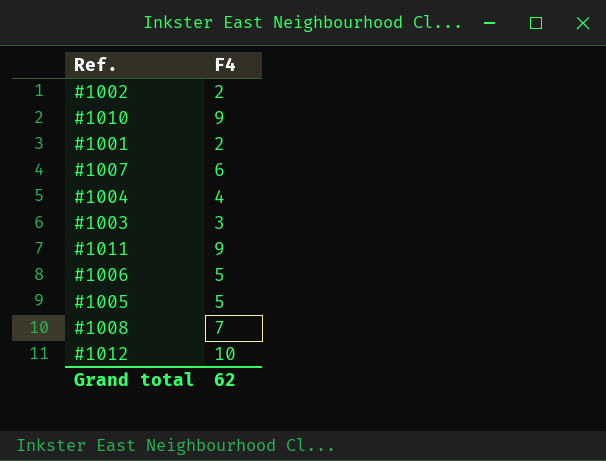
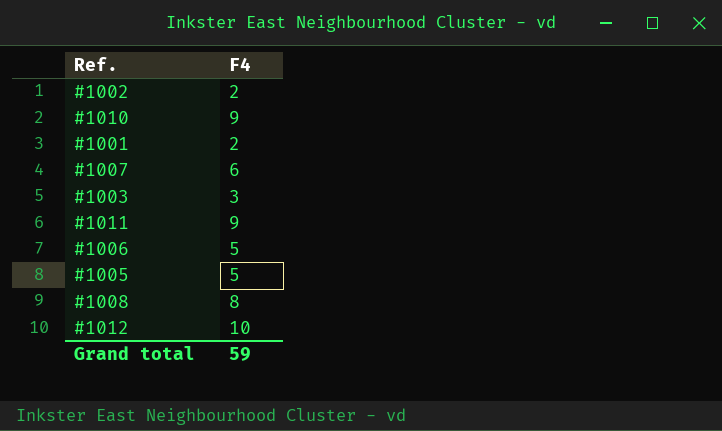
row #1004: 4 -> none
#1008 | F4: 7 -> 8
Grand total | F4: 62 -> 59

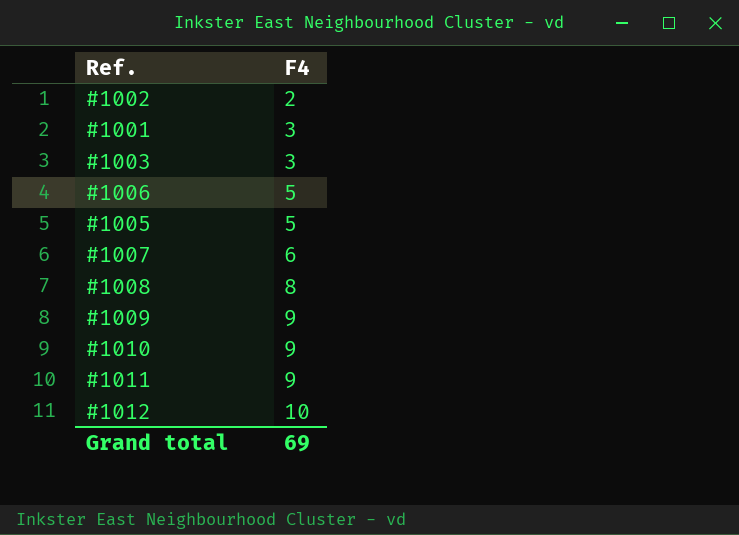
row order: none -> F4 ascending
#1001 | F4: 2 -> 3
row #1009: none -> 9
Grand total | F4: 59 -> 69

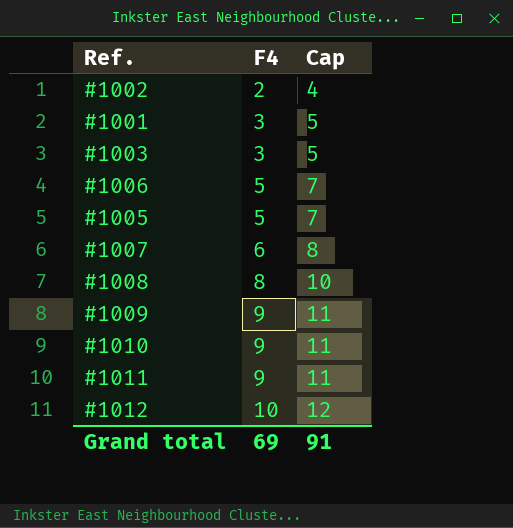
column Cap | formula: none -> [F4] + 2

